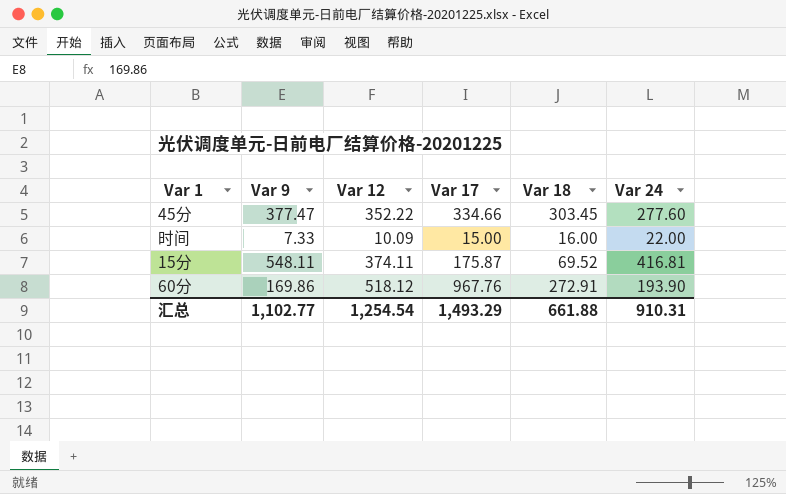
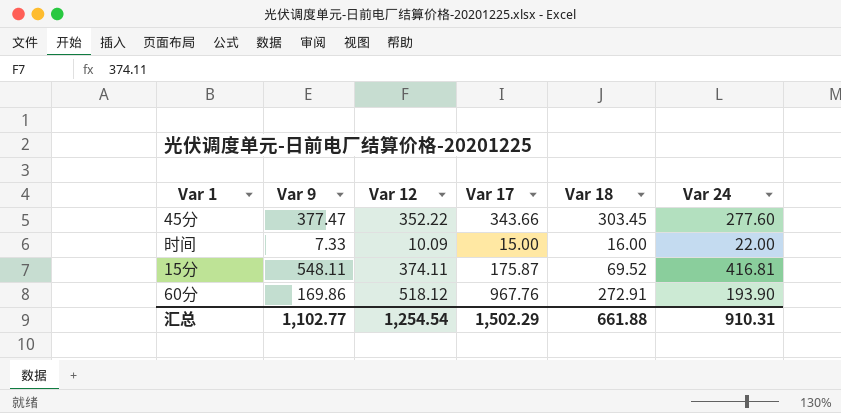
45分 | Var 17: 334.66 -> 343.66
汇总 | Var 17: 1,493.29 -> 1,502.29

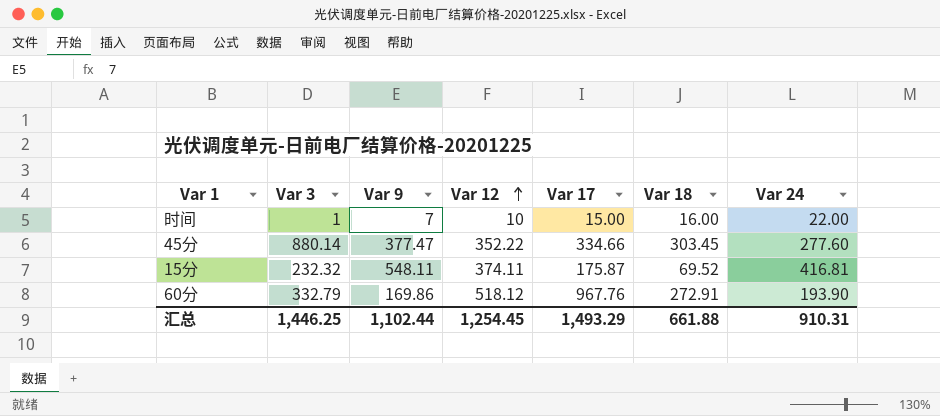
row order: none -> Var 12 ascending
column Var 3 | position: none -> 2
时间 | Var 9: 7.33 -> 7
时间 | Var 12: 10.09 -> 10
45分 | Var 17: 343.66 -> 334.66
汇总 | Var 9: 1,102.77 -> 1,102.44
汇总 | Var 12: 1,254.54 -> 1,254.45
汇总 | Var 17: 1,502.29 -> 1,493.29

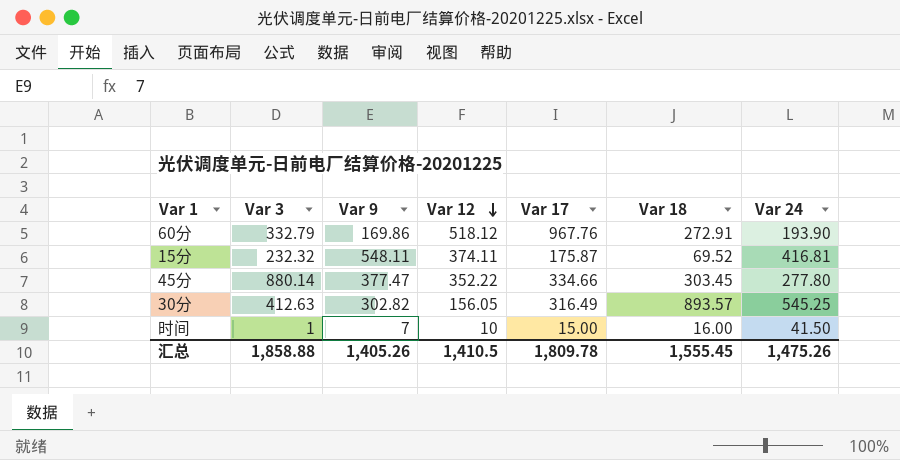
row order: Var 12 ascending -> Var 12 descending
45分 | Var 24: 277.60 -> 277.80
row 30分: none -> 412.63 | 302.82 | 156.05 | 316.49 | 893.57 | 545.25
时间 | Var 24: 22.00 -> 41.50
汇总 | Var 3: 1,446.25 -> 1,858.88
汇总 | Var 9: 1,102.44 -> 1,405.26
汇总 | Var 12: 1,254.45 -> 1,410.5
汇总 | Var 17: 1,493.29 -> 1,809.78
汇总 | Var 18: 661.88 -> 1,555.45
汇总 | Var 24: 910.31 -> 1,475.26

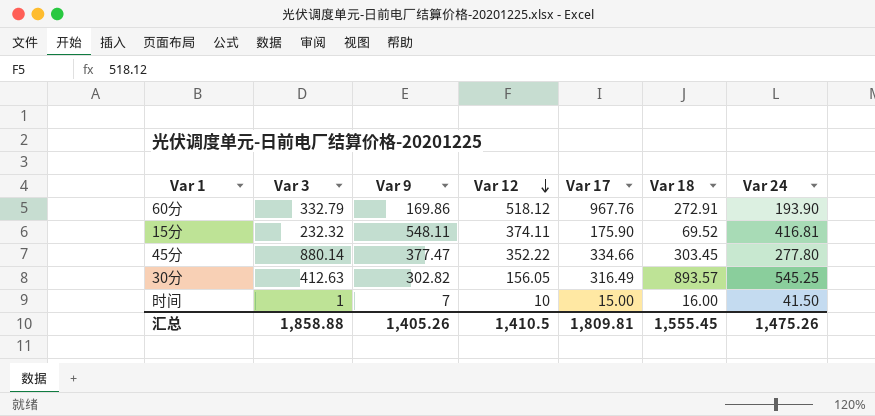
15分 | Var 17: 175.87 -> 175.90
汇总 | Var 17: 1,809.78 -> 1,809.81

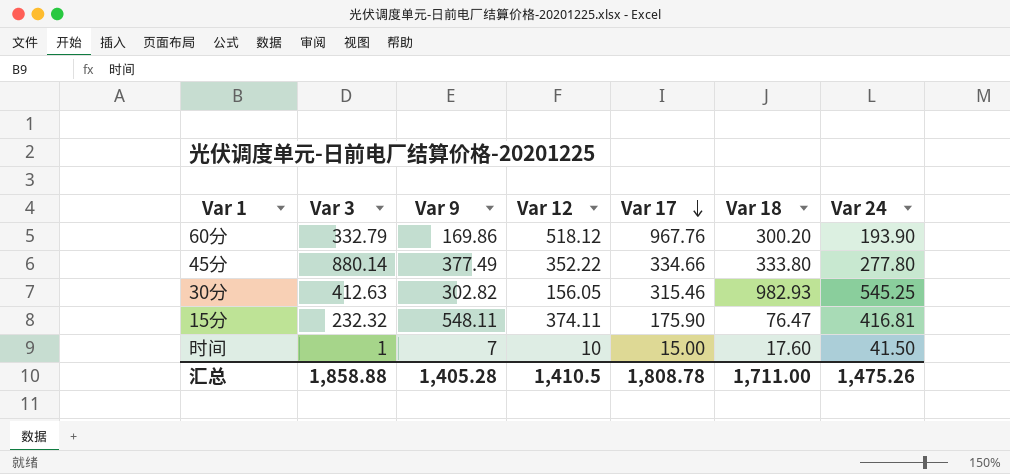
row order: Var 12 descending -> Var 17 descending
60分 | Var 18: 272.91 -> 300.20
45分 | Var 9: 377.47 -> 377.49
45分 | Var 18: 303.45 -> 333.80
30分 | Var 17: 316.49 -> 315.46
30分 | Var 18: 893.57 -> 982.93
15分 | Var 18: 69.52 -> 76.47
时间 | Var 18: 16.00 -> 17.60
汇总 | Var 9: 1,405.26 -> 1,405.28
汇总 | Var 17: 1,809.81 -> 1,808.78
汇总 | Var 18: 1,555.45 -> 1,711.00

